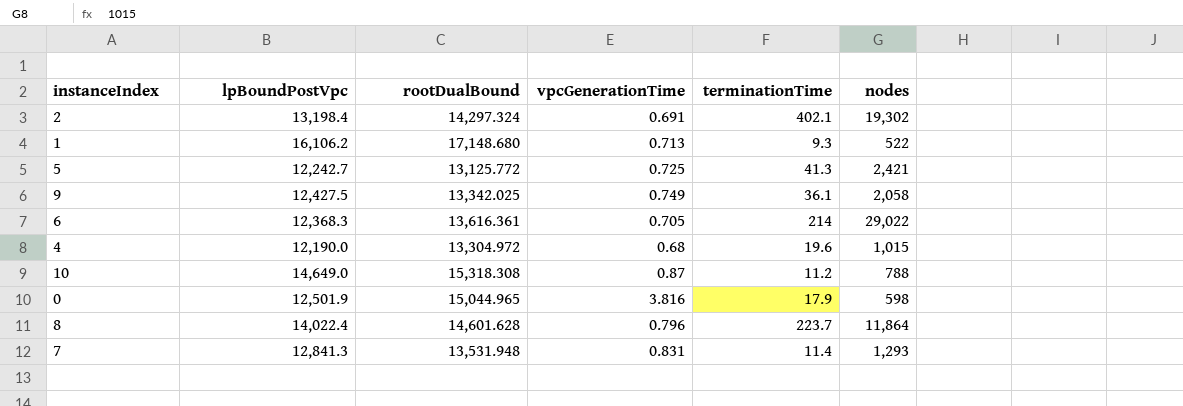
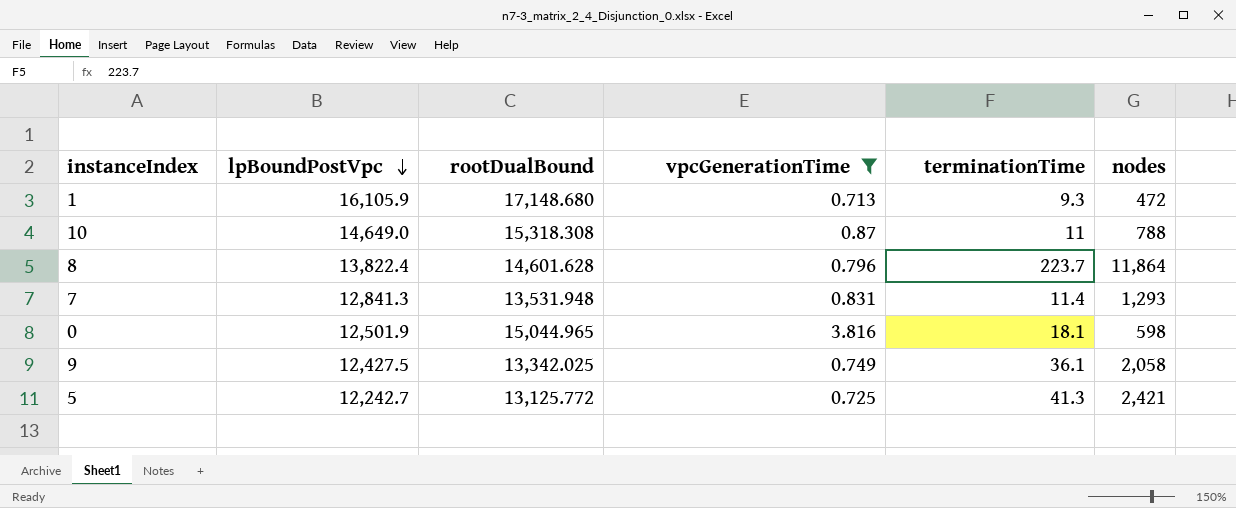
filter: none -> vpcGenerationTime >= 0.713
row order: none -> lpBoundPostVpc descending
1 | lpBoundPostVpc: 16,106.2 -> 16,105.9
1 | nodes: 522 -> 472
10 | terminationTime: 11.2 -> 11
8 | lpBoundPostVpc: 14,022.4 -> 13,822.4
0 | terminationTime: 17.9 -> 18.1

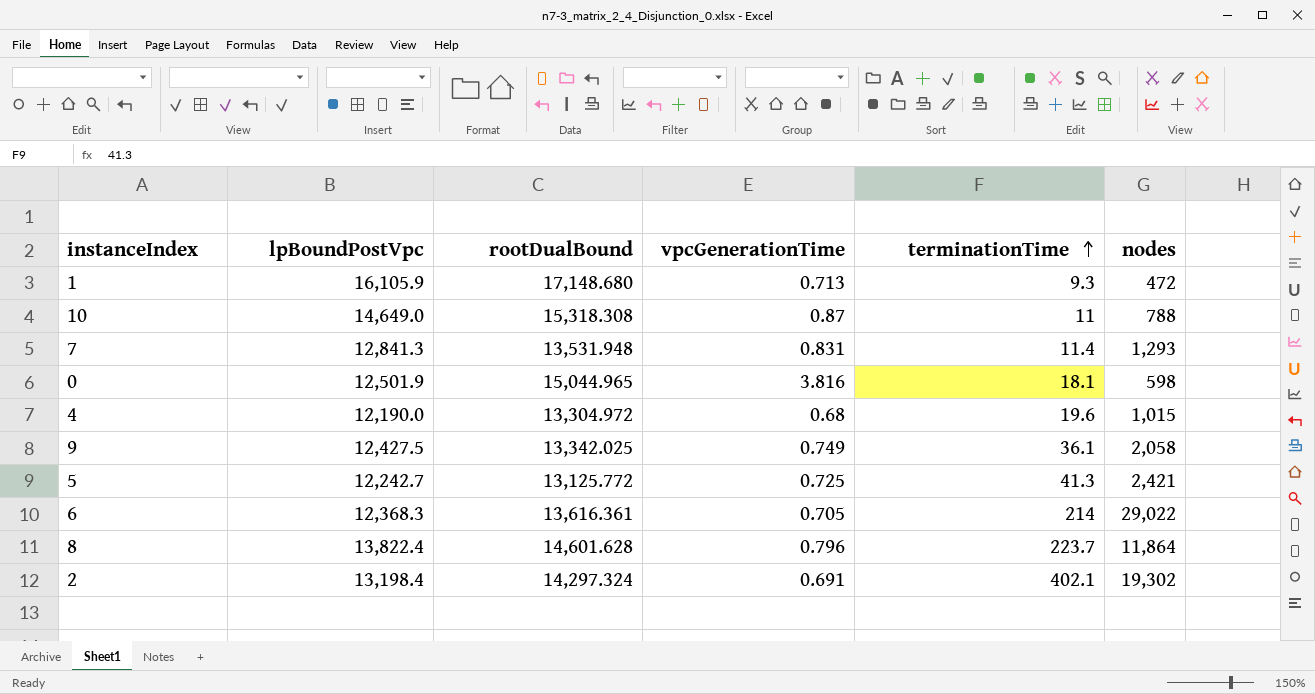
filter: vpcGenerationTime >= 0.713 -> none
row order: lpBoundPostVpc descending -> terminationTime ascending

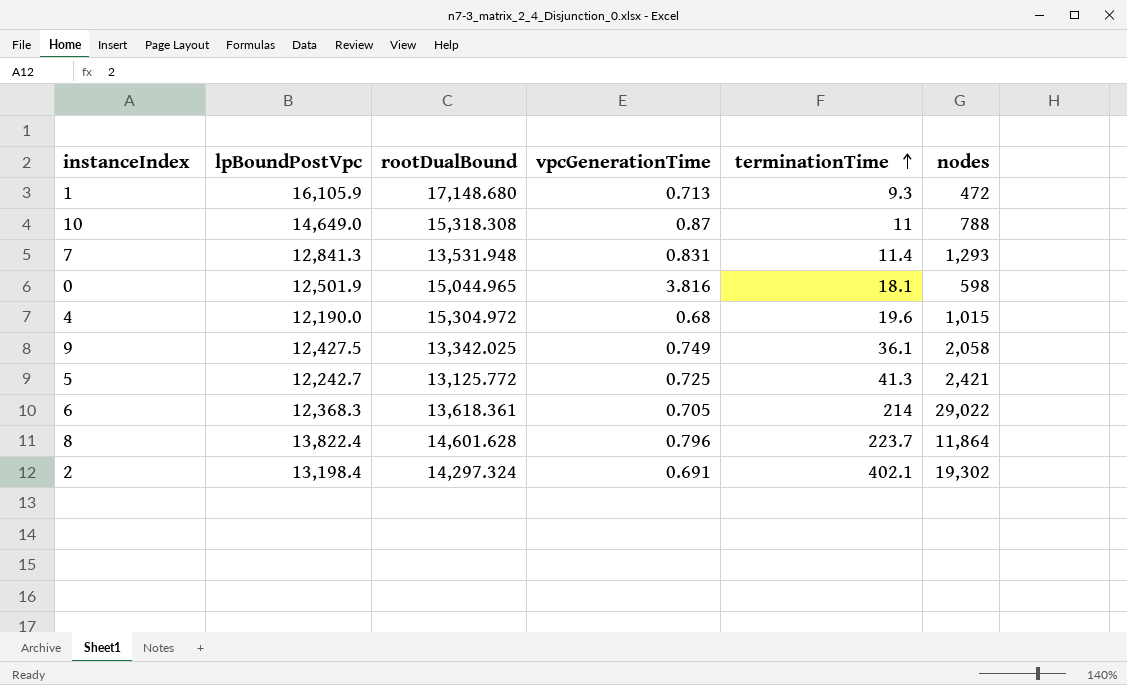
4 | rootDualBound: 13,304.972 -> 15,304.972
6 | rootDualBound: 13,616.361 -> 13,618.361

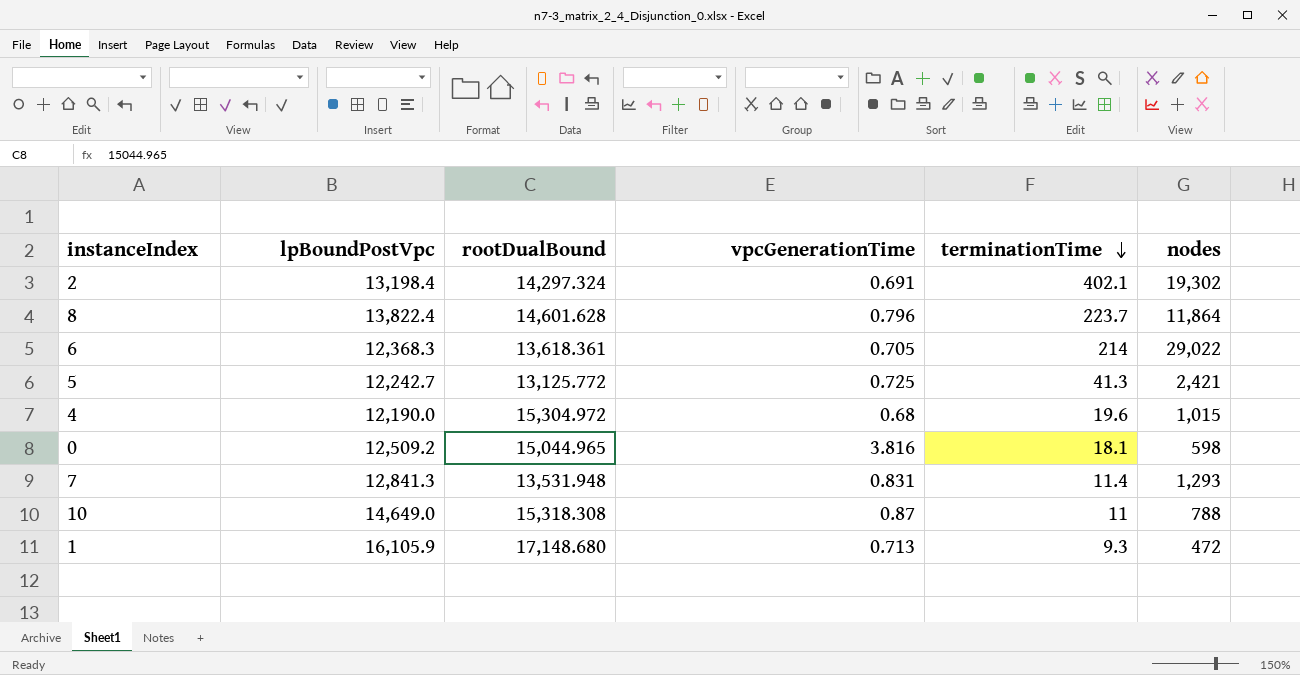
row order: terminationTime ascending -> terminationTime descending
row 9: 12,427.5 | 13,342.025 | 0.749 | 36.1 | 2,058 -> none
0 | lpBoundPostVpc: 12,501.9 -> 12,509.2

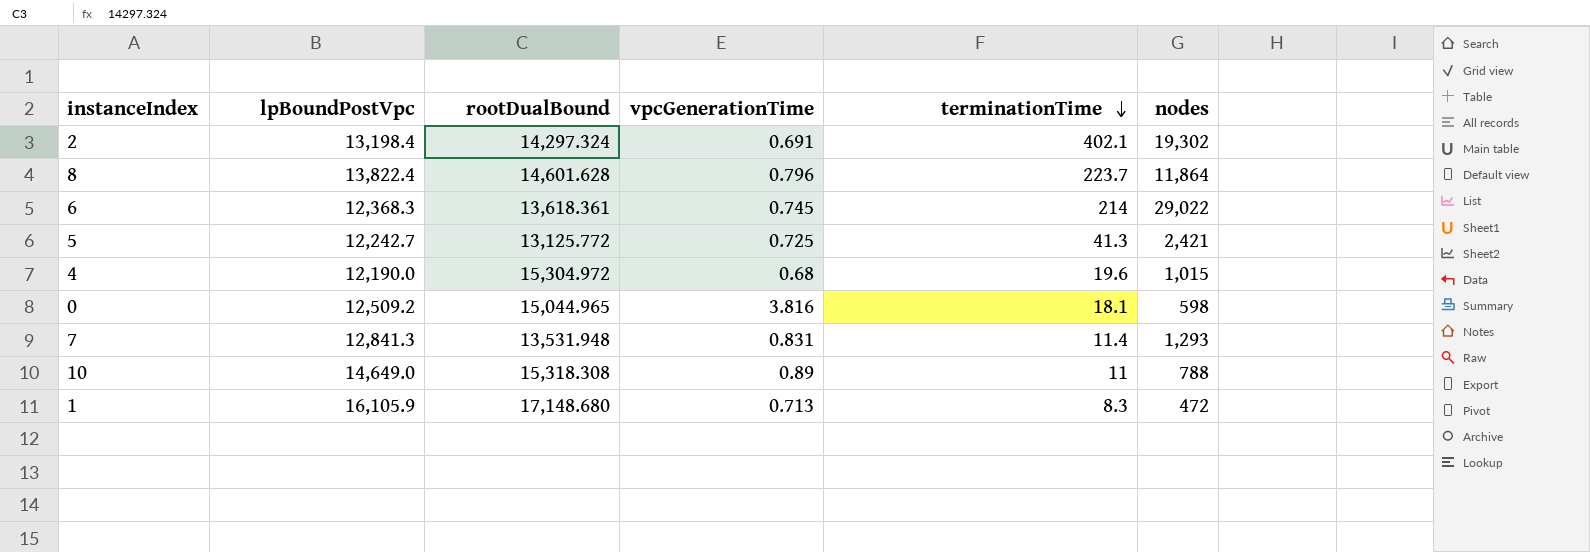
6 | vpcGenerationTime: 0.705 -> 0.745
10 | vpcGenerationTime: 0.87 -> 0.89
1 | terminationTime: 9.3 -> 8.3

